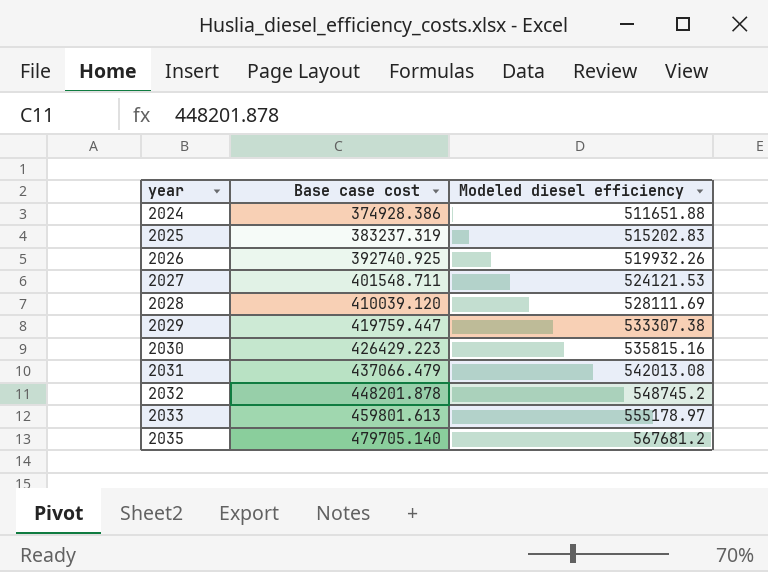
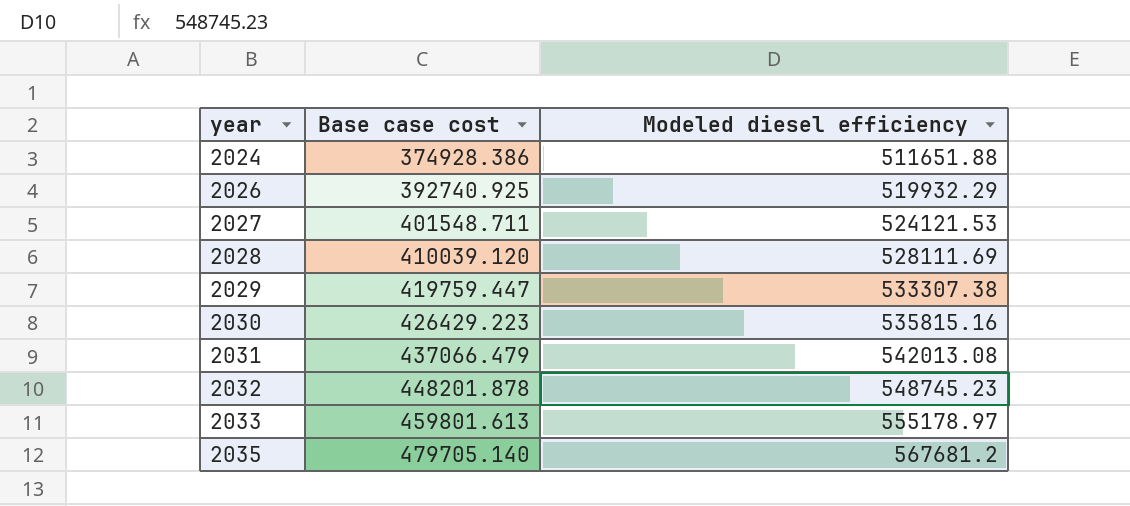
row 2025: 383237.319 | 515202.83 -> none
2026 | Modeled diesel efficiency: 519932.26 -> 519932.29
2032 | Modeled diesel efficiency: 548745.2 -> 548745.23

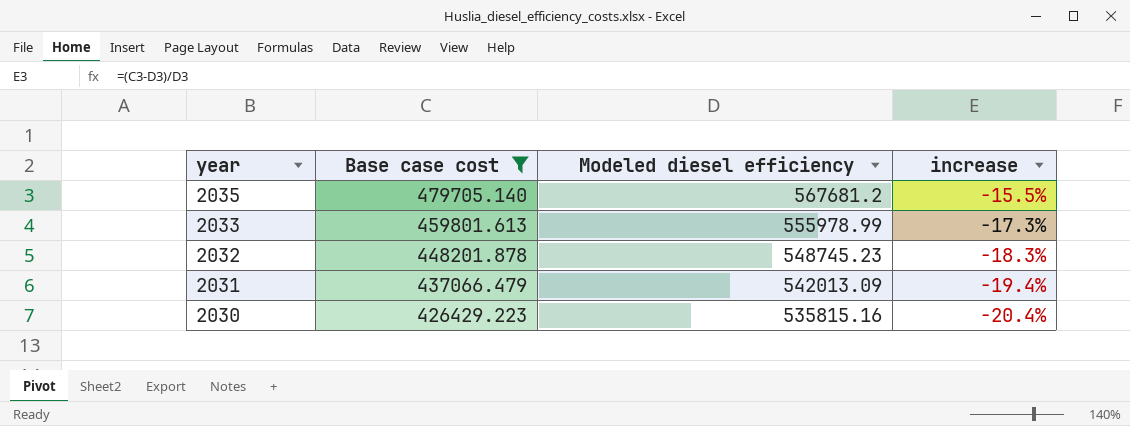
filter: none -> Base case cost >= 426429.223
row order: year ascending -> year descending
column increase | formula: none -> ([Base case cost] - [Modeled diesel efficiency]) / [Modeled diesel efficiency]
2033 | Modeled diesel efficiency: 555178.97 -> 555978.99
2031 | Modeled diesel efficiency: 542013.08 -> 542013.09

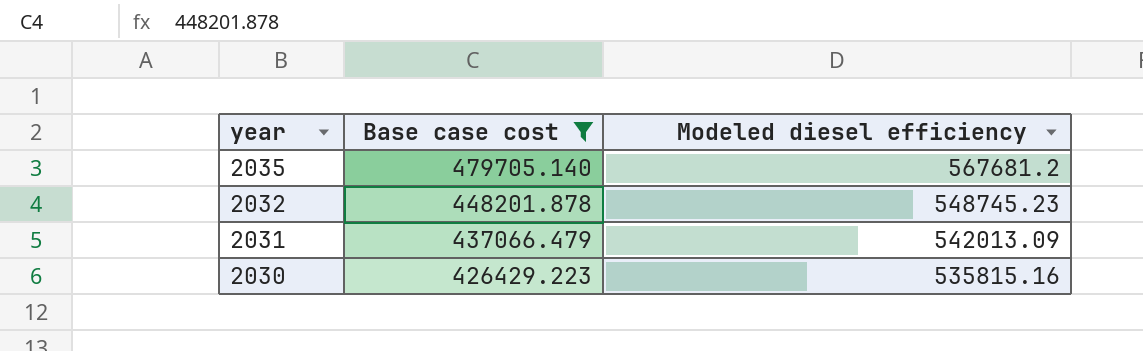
column increase | formula: ([Base case cost] - [Modeled diesel efficiency]) / [Modeled diesel efficiency] -> none
row 2033: 459801.613 | 555978.99 | -17.3% -> none

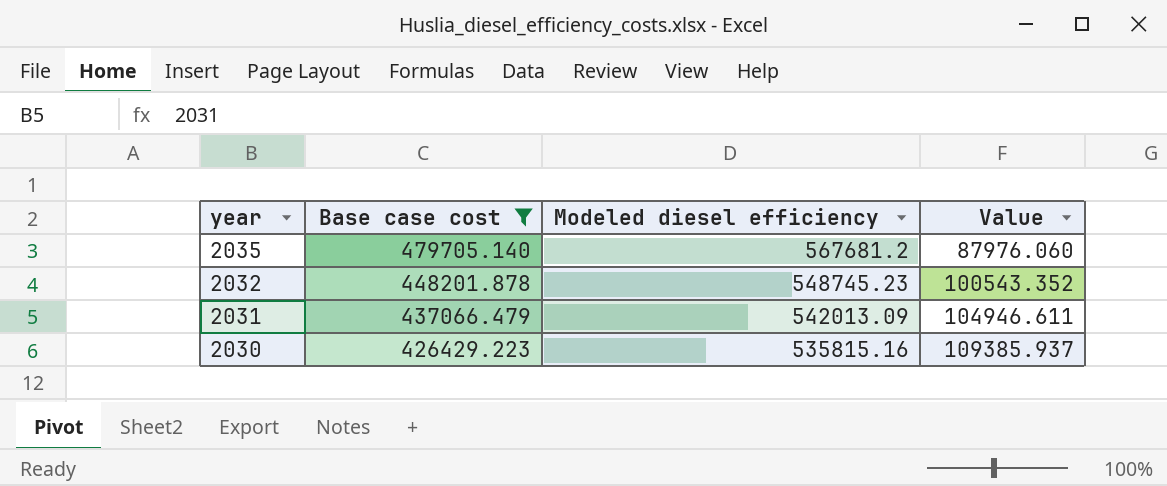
column Value | formula: none -> [Modeled diesel efficiency] - [Base case cost]

